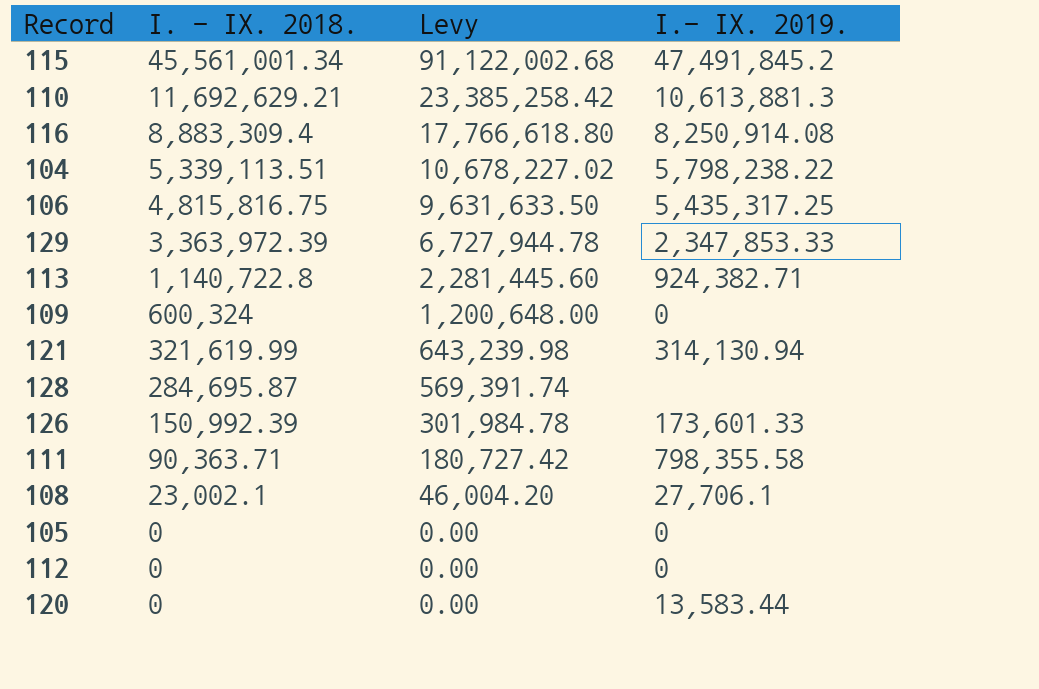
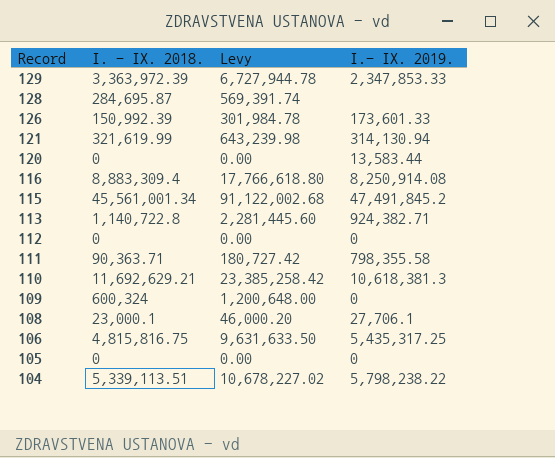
row order: I. - IX. 2018. descending -> Record descending
110 | I.- IX. 2019.: 10,613,881.3 -> 10,618,381.3
108 | I. - IX. 2018.: 23,002.1 -> 23,000.1
108 | Levy: 46,004.20 -> 46,000.20

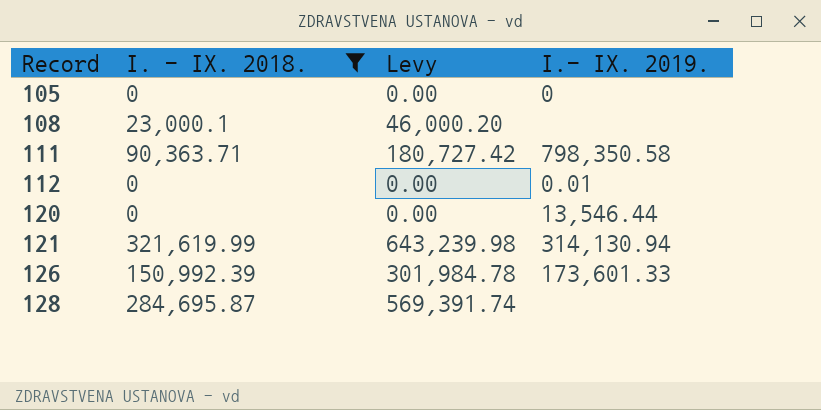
filter: none -> I. - IX. 2018. <= 321,619.99
row order: Record descending -> Record ascending
108 | I.- IX. 2019.: 27,706.1 -> none
111 | I.- IX. 2019.: 798,355.58 -> 798,350.58
112 | I.- IX. 2019.: 0 -> 0.01
120 | I.- IX. 2019.: 13,583.44 -> 13,546.44

